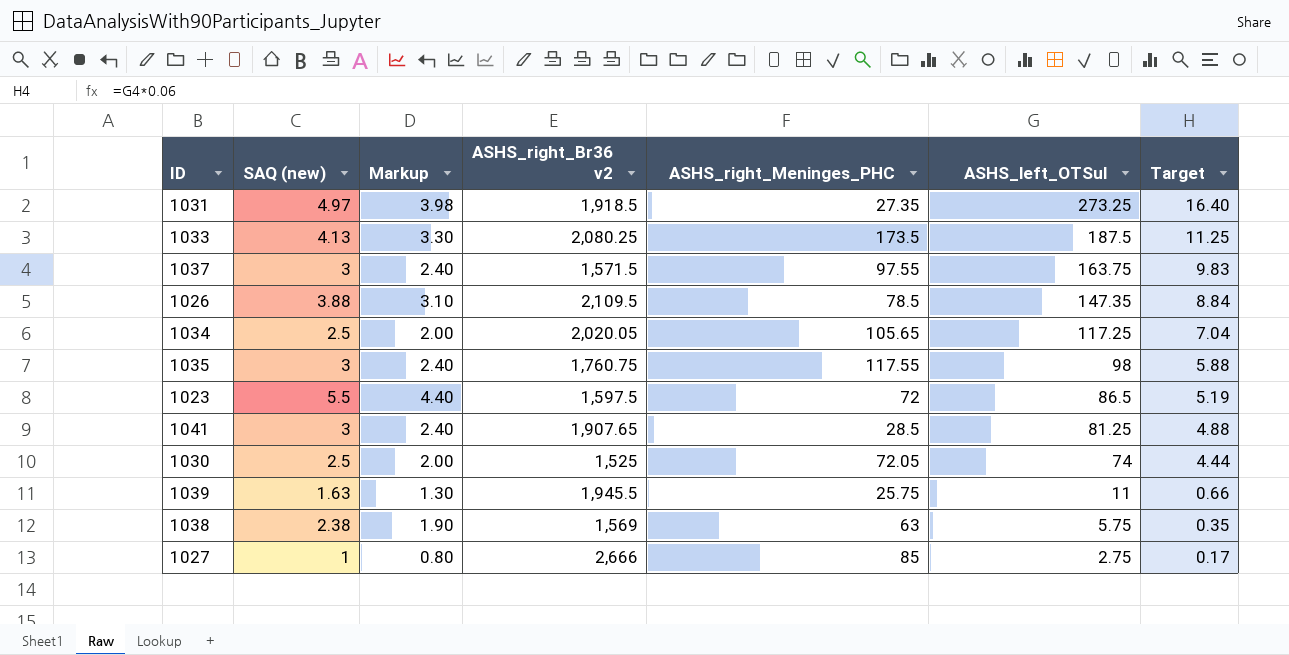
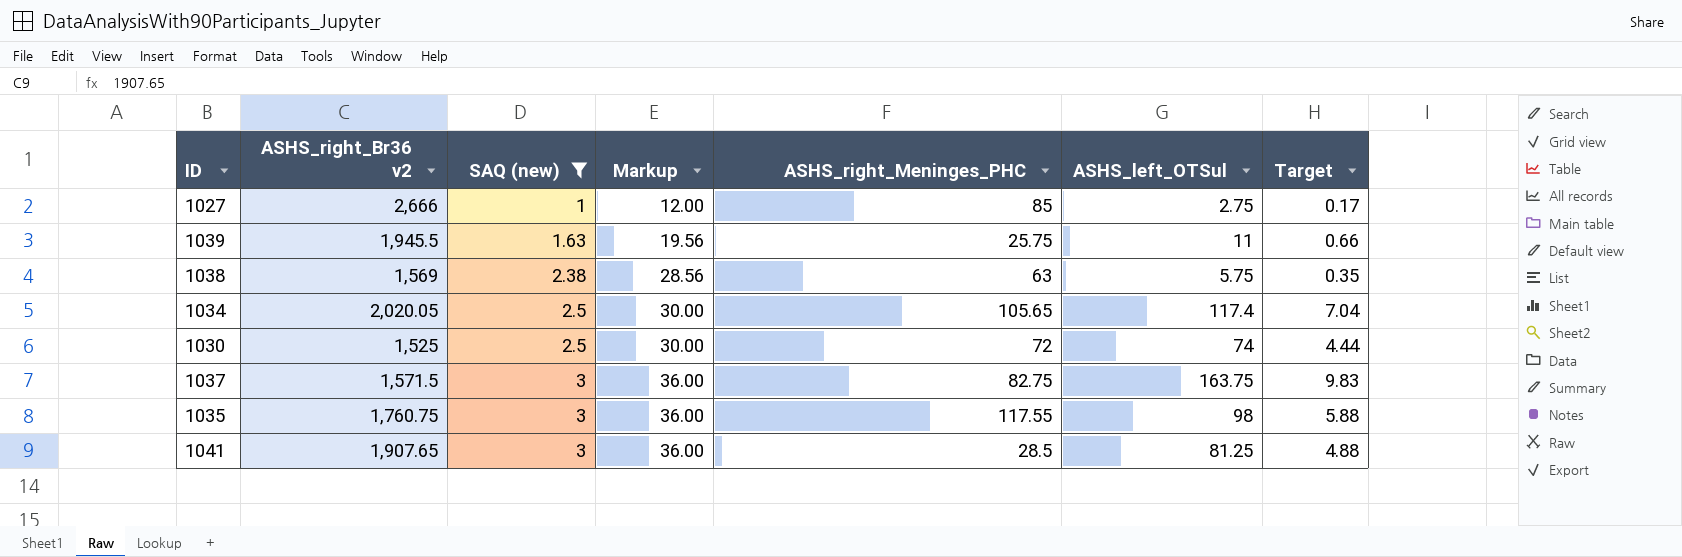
filter: none -> SAQ (new) <= 3
row order: ASHS_left_OTSul descending -> SAQ (new) ascending
column ASHS_right_Br36 v2 | position: 4 -> 2
column Markup | formula: [SAQ (new)] * 0.8 -> [SAQ (new)] * 12
1034 | ASHS_left_OTSul: 117.25 -> 117.4
1030 | ASHS_right_Meninges_PHC: 72.05 -> 72
1037 | ASHS_right_Meninges_PHC: 97.55 -> 82.75

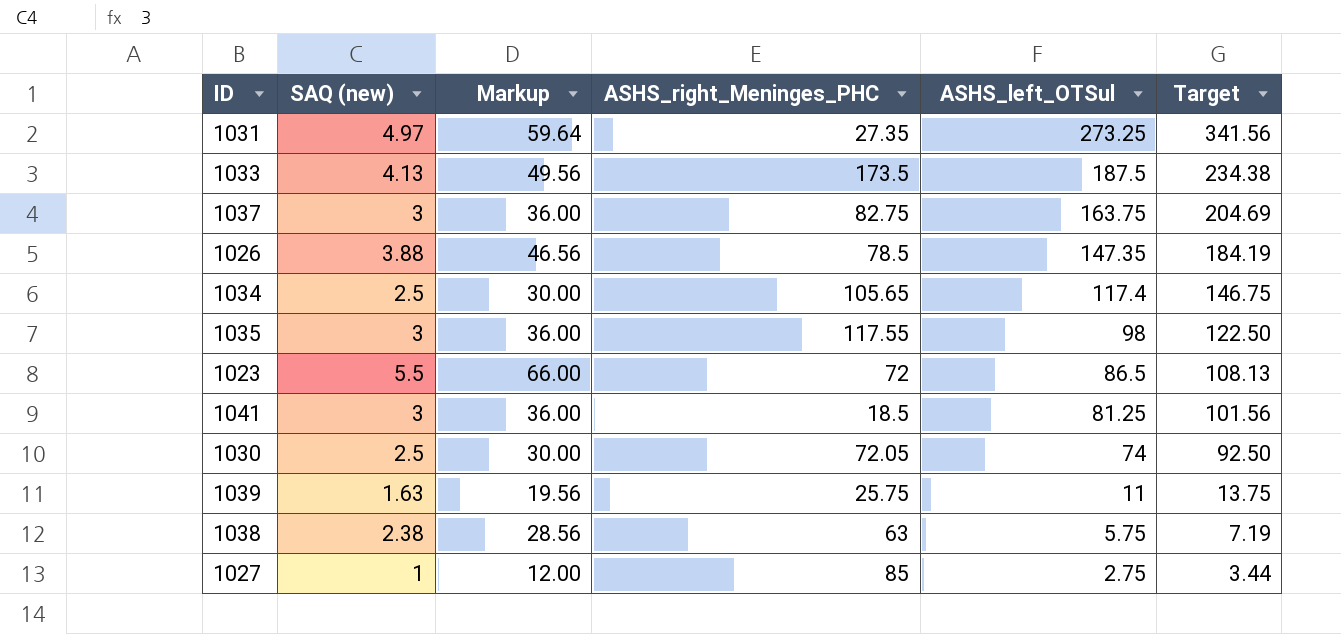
filter: SAQ (new) <= 3 -> none
row order: SAQ (new) ascending -> ASHS_left_OTSul descending
column ASHS_right_Br36 v2 | position: 2 -> none
column Target | formula: [ASHS_left_OTSul] * 0.06 -> [ASHS_left_OTSul] * 1.25
1041 | ASHS_right_Meninges_PHC: 28.5 -> 18.5
1030 | ASHS_right_Meninges_PHC: 72 -> 72.05

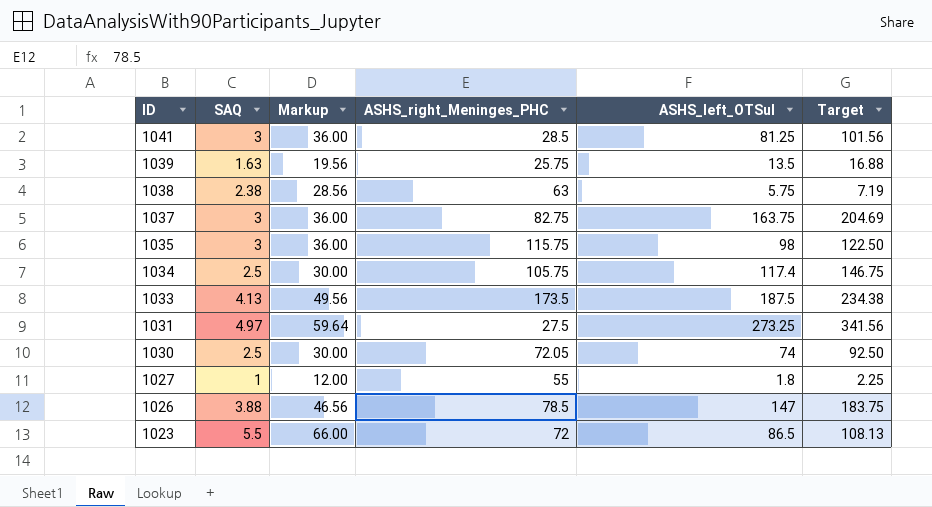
row order: ASHS_left_OTSul descending -> ID descending
column name: SAQ (new) -> SAQ
1041 | ASHS_right_Meninges_PHC: 18.5 -> 28.5
1039 | ASHS_left_OTSul: 11 -> 13.5
1039 | Target: 13.75 -> 16.88
1035 | ASHS_right_Meninges_PHC: 117.55 -> 115.75
1034 | ASHS_right_Meninges_PHC: 105.65 -> 105.75
1031 | ASHS_right_Meninges_PHC: 27.35 -> 27.5
1027 | ASHS_right_Meninges_PHC: 85 -> 55
1027 | ASHS_left_OTSul: 2.75 -> 1.8
1027 | Target: 3.44 -> 2.25
1026 | ASHS_left_OTSul: 147.35 -> 147
1026 | Target: 184.19 -> 183.75

